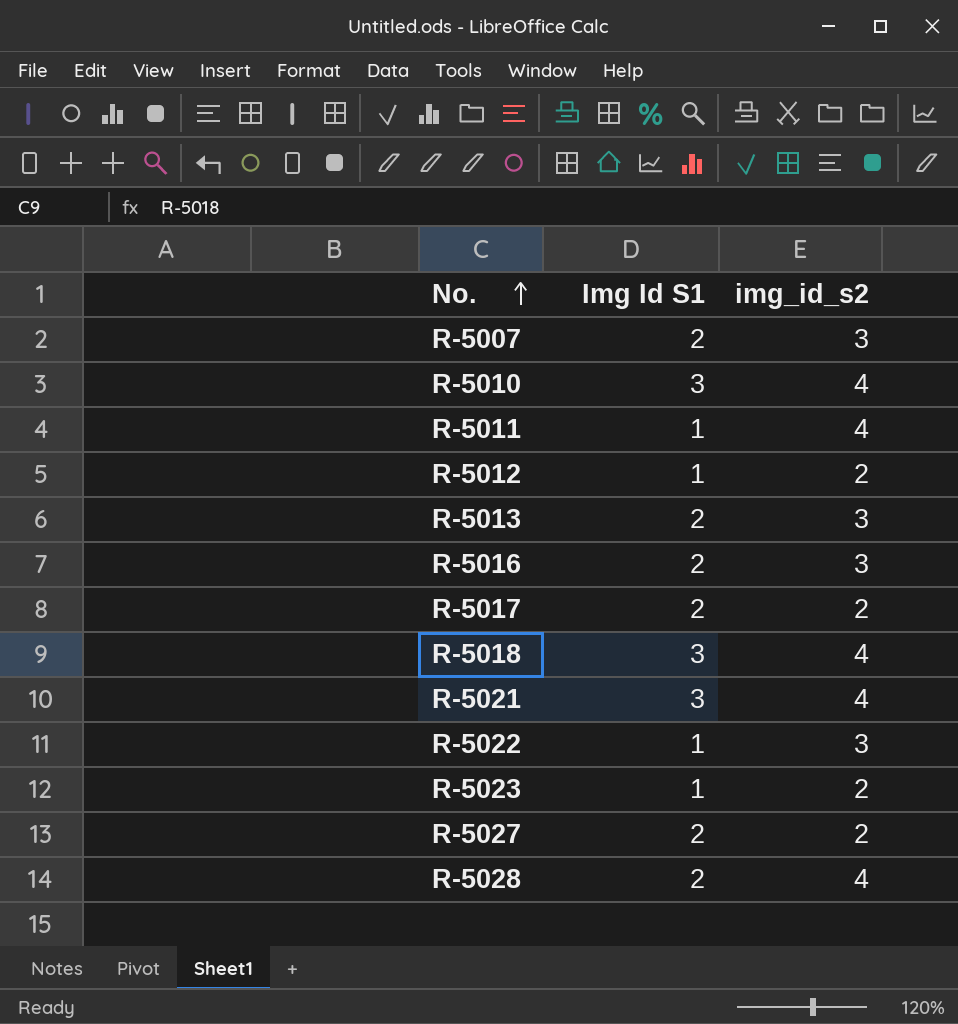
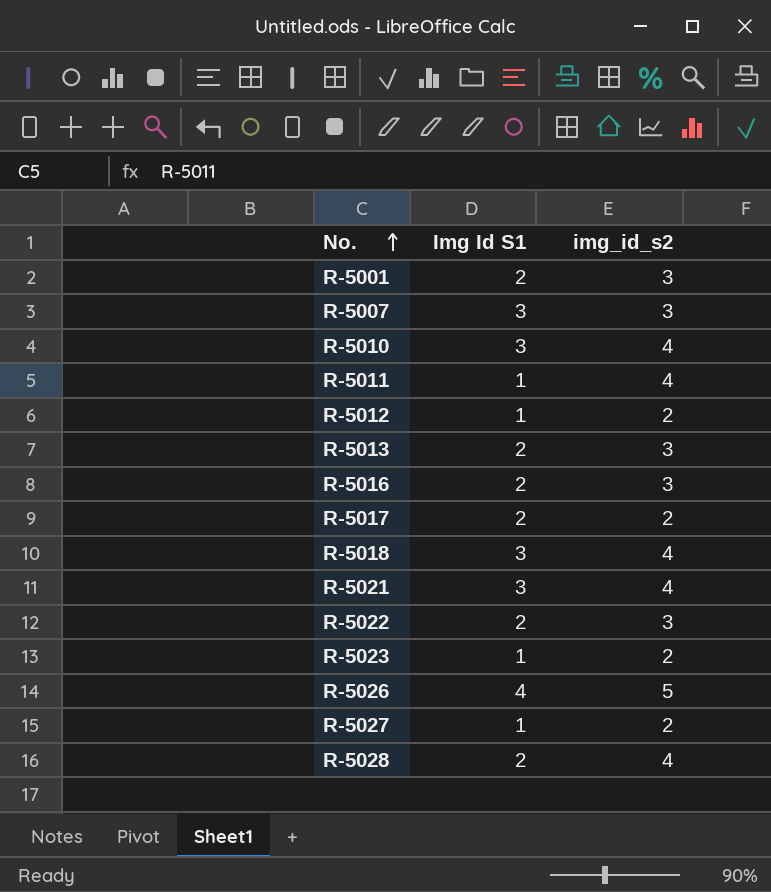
row R-5001: none -> 2 | 3
R-5007 | Img Id S1: 2 -> 3
R-5022 | Img Id S1: 1 -> 2
row R-5026: none -> 4 | 5
R-5027 | Img Id S1: 2 -> 1

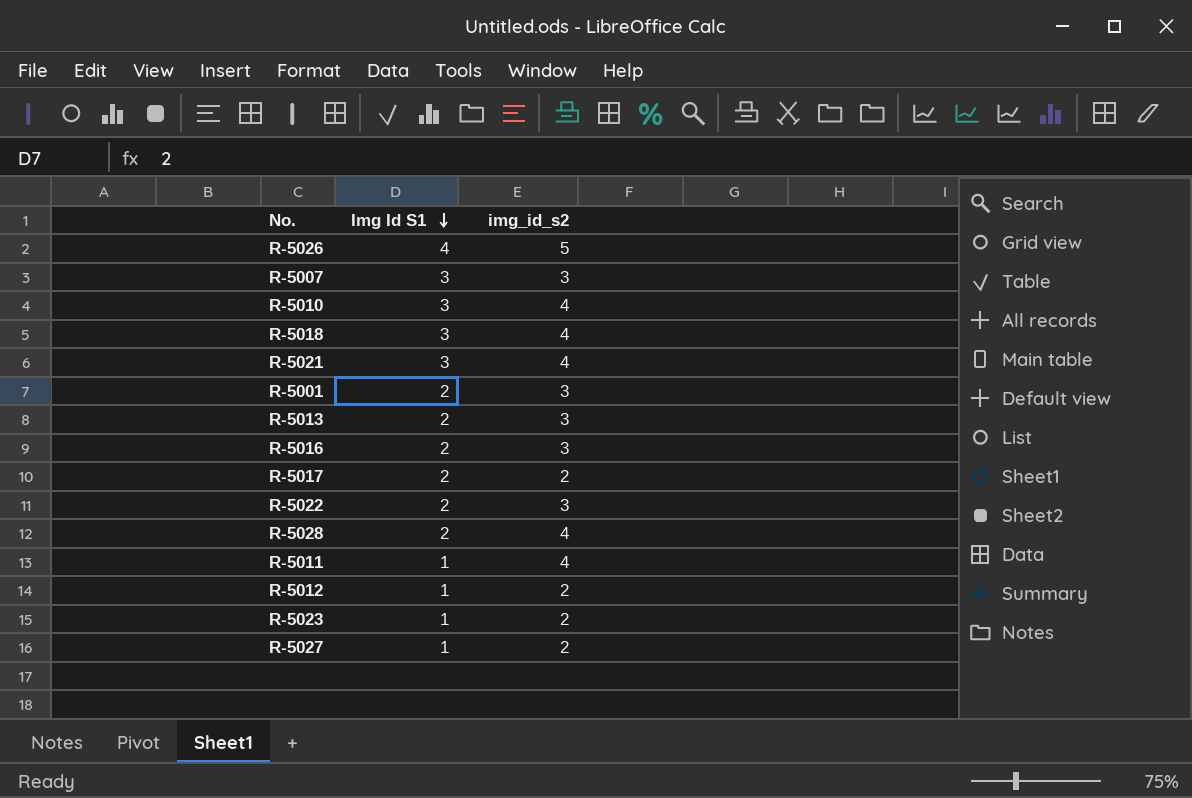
row order: No. ascending -> Img Id S1 descending

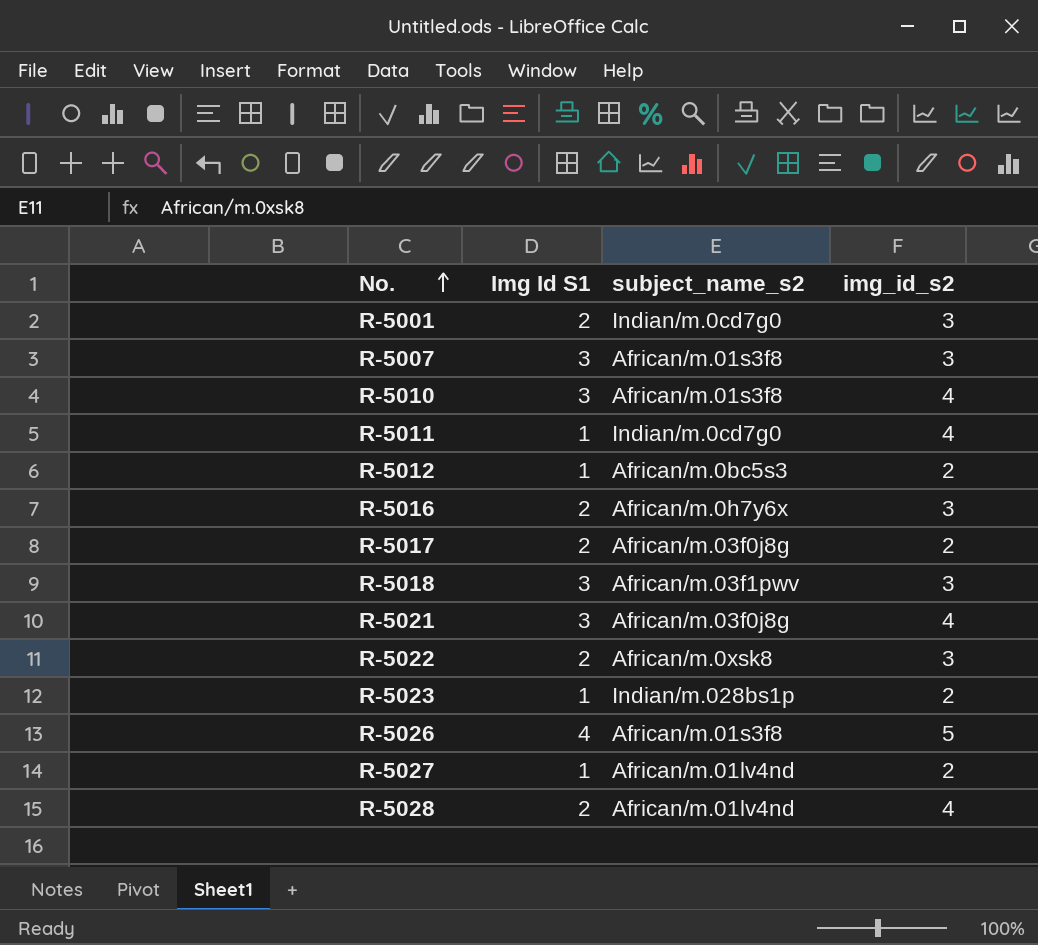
row order: Img Id S1 descending -> No. ascending
column subject_name_s2 | position: none -> 3
row R-5013: 2 | 3 -> none
R-5018 | img_id_s2: 4 -> 3

